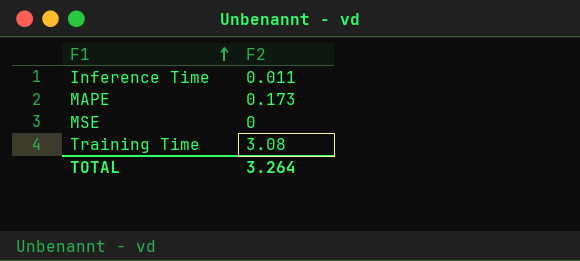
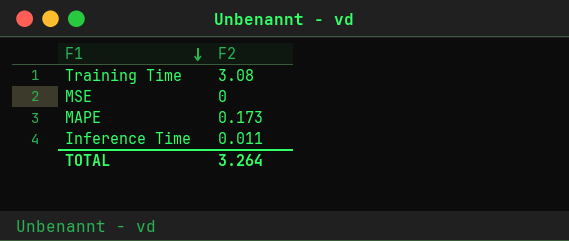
row order: F1 ascending -> F1 descending

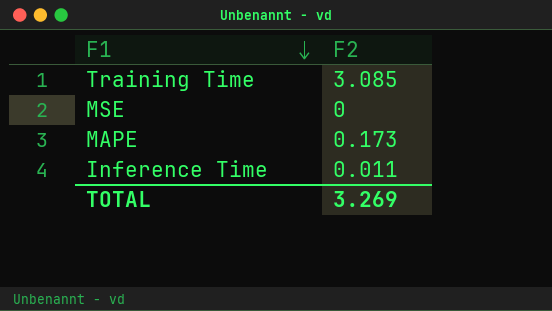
Training Time | F2: 3.08 -> 3.085
TOTAL | F2: 3.264 -> 3.269

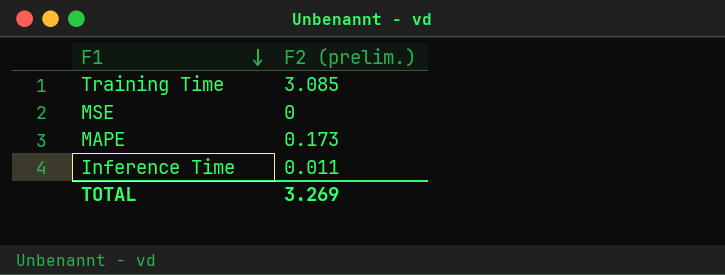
column name: F2 -> F2 (prelim.)

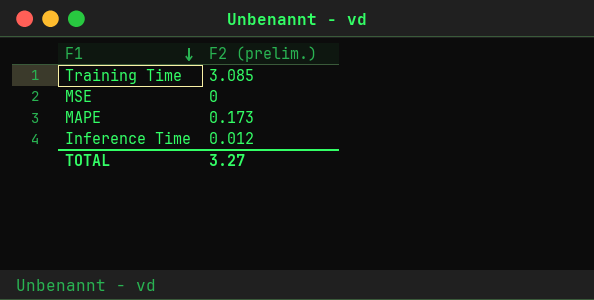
Inference Time | F2 (prelim.): 0.011 -> 0.012
TOTAL | F2 (prelim.): 3.269 -> 3.27

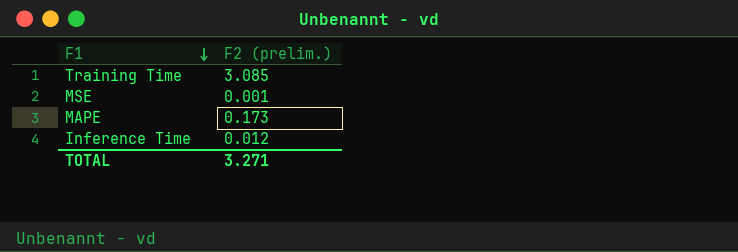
MSE | F2 (prelim.): 0 -> 0.001
TOTAL | F2 (prelim.): 3.27 -> 3.271

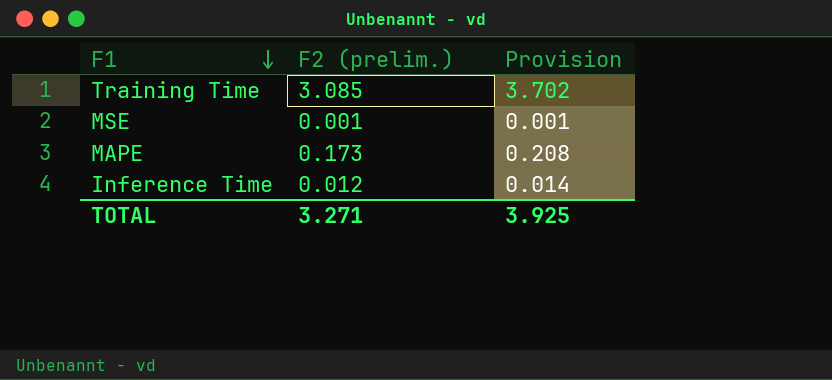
column Provision | formula: none -> [F2 (prelim.)] * 1.2

